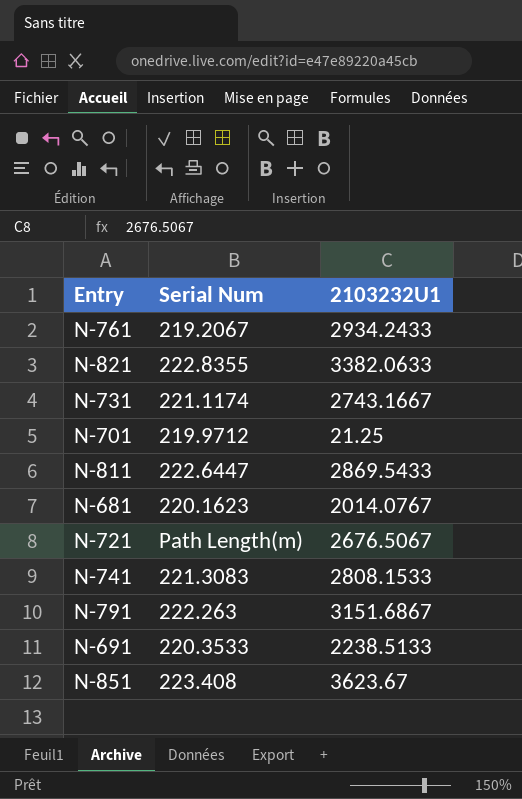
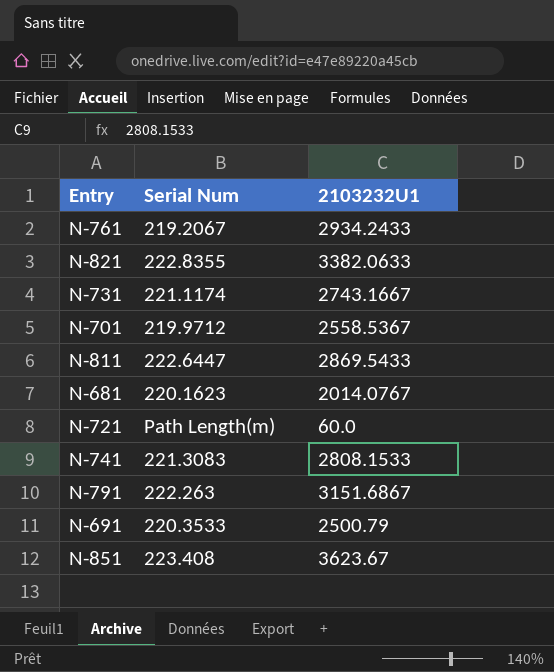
N-701 | 2103232U1: 21.25 -> 2558.5367
N-721 | 2103232U1: 2676.5067 -> 60.0
N-691 | 2103232U1: 2238.5133 -> 2500.79

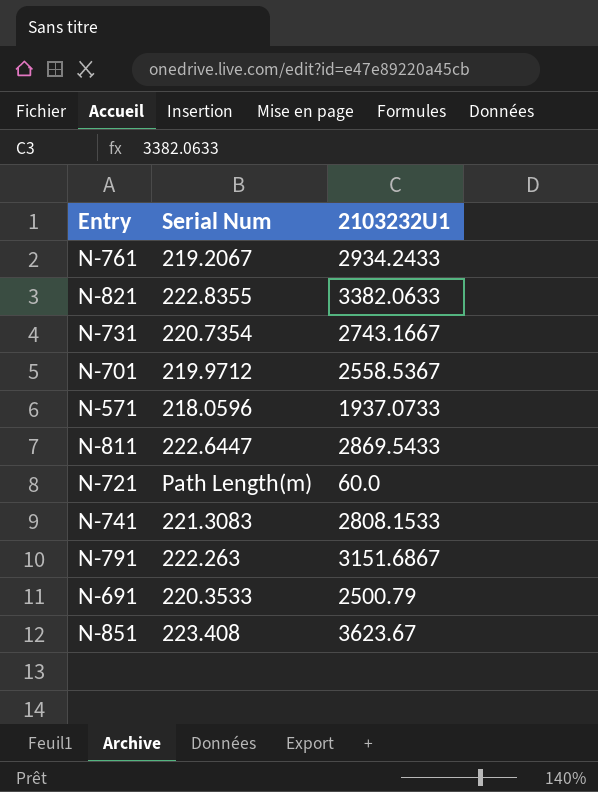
row N-681: 220.1623 | 2014.0767 -> none
N-731 | Serial Num: 221.1174 -> 220.7354
row N-571: none -> 218.0596 | 1937.0733

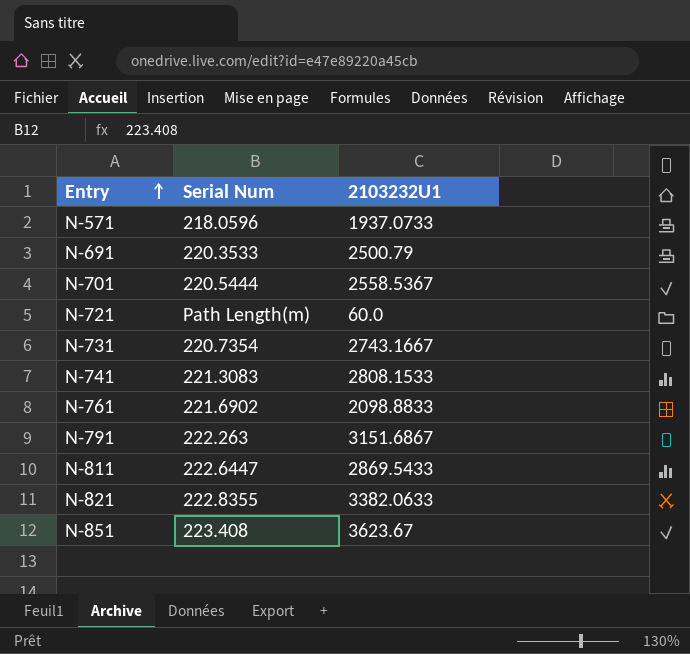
row order: none -> Entry ascending
N-701 | Serial Num: 219.9712 -> 220.5444
N-761 | Serial Num: 219.2067 -> 221.6902
N-761 | 2103232U1: 2934.2433 -> 2098.8833

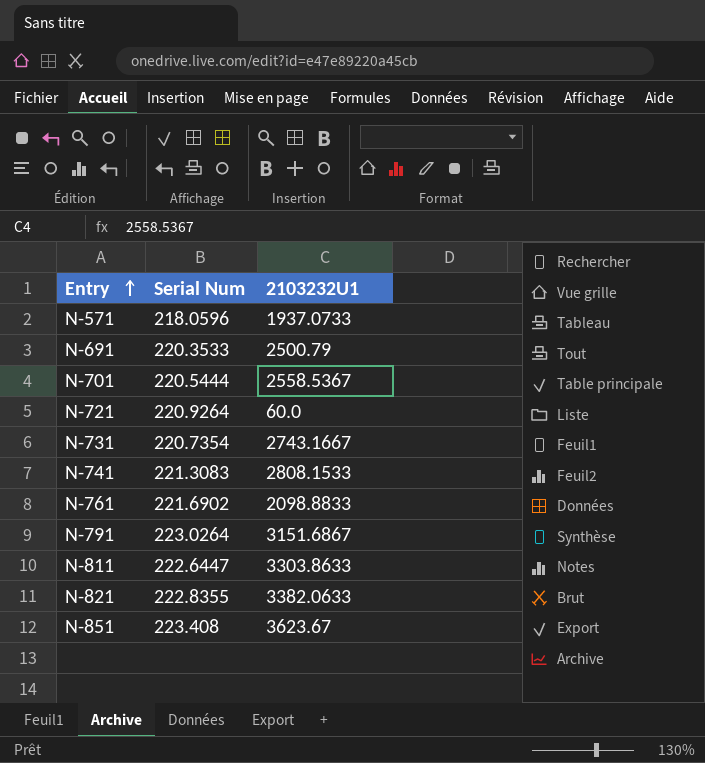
N-721 | Serial Num: Path Length(m) -> 220.9264
N-791 | Serial Num: 222.263 -> 223.0264
N-811 | 2103232U1: 2869.5433 -> 3303.8633

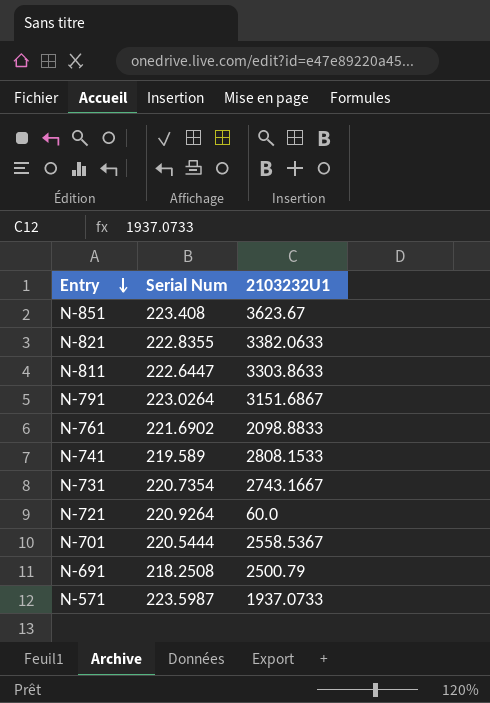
row order: Entry ascending -> Entry descending
N-741 | Serial Num: 221.3083 -> 219.589
N-691 | Serial Num: 220.3533 -> 218.2508
N-571 | Serial Num: 218.0596 -> 223.5987

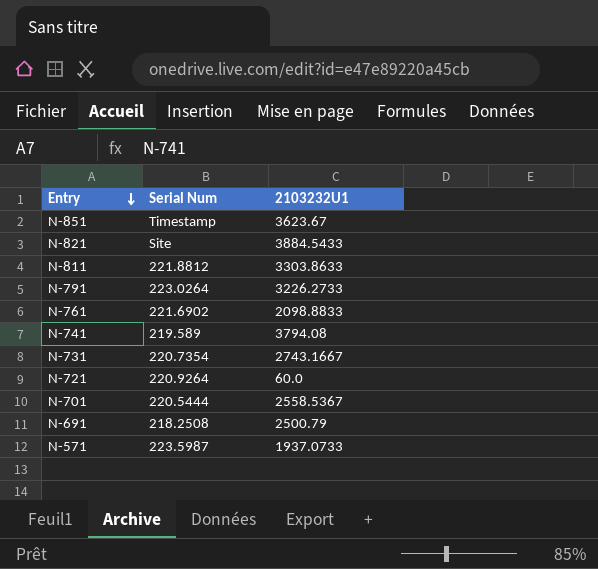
N-851 | Serial Num: 223.408 -> Timestamp
N-821 | Serial Num: 222.8355 -> Site
N-821 | 2103232U1: 3382.0633 -> 3884.5433
N-811 | Serial Num: 222.6447 -> 221.8812
N-791 | 2103232U1: 3151.6867 -> 3226.2733
N-741 | 2103232U1: 2808.1533 -> 3794.08

